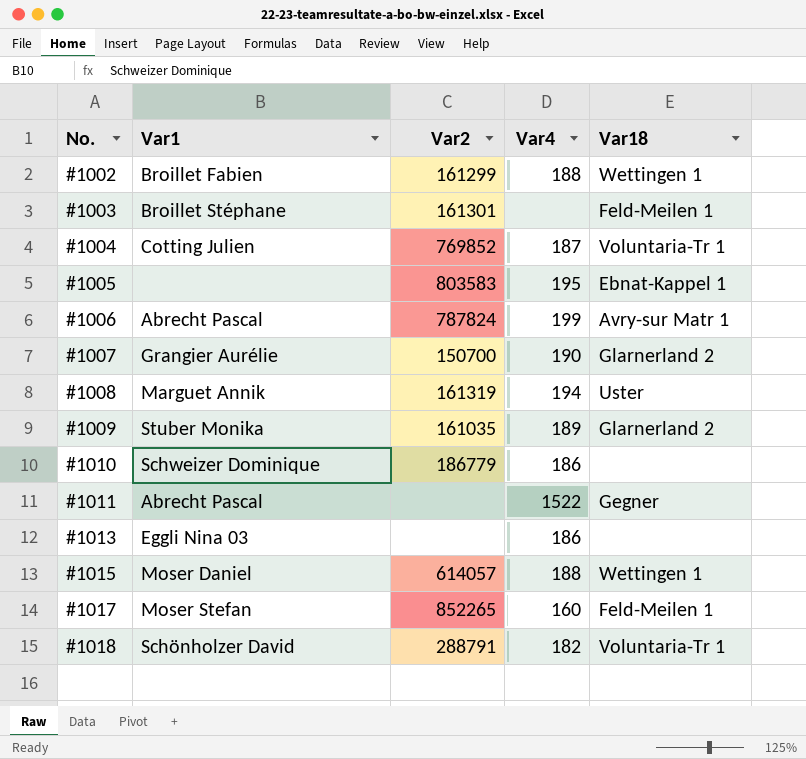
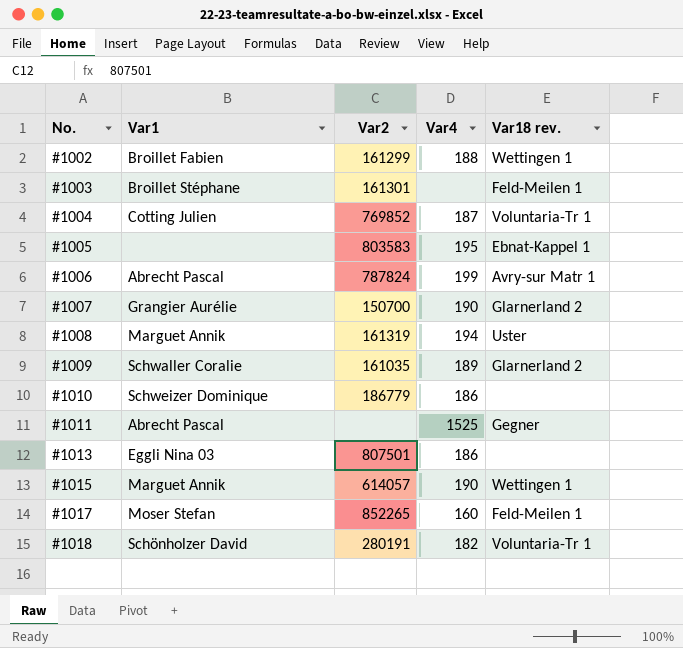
column name: Var18 -> Var18 rev.
#1009 | Var1: Stuber Monika -> Schwaller Coralie
#1011 | Var4: 1522 -> 1525
#1013 | Var2: none -> 807501
#1015 | Var1: Moser Daniel -> Marguet Annik
#1015 | Var4: 188 -> 190
#1018 | Var2: 288791 -> 280191

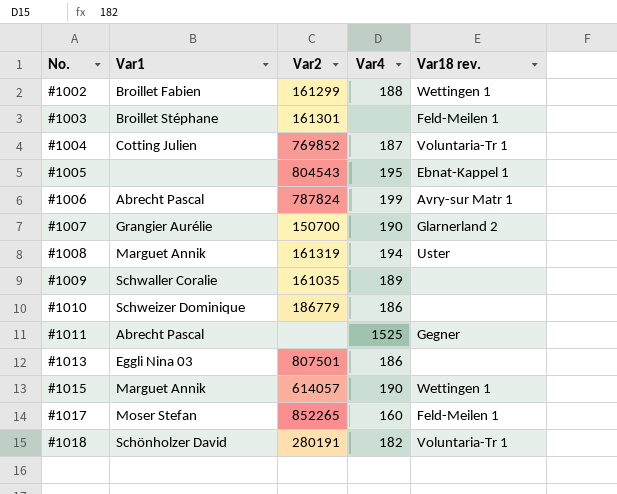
#1005 | Var2: 803583 -> 804543
#1009 | Var18 rev.: Glarnerland 2 -> none

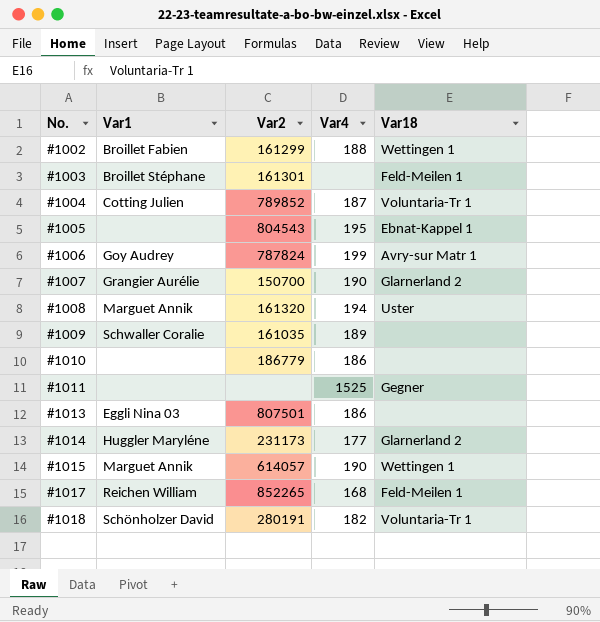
column name: Var18 rev. -> Var18
#1004 | Var2: 769852 -> 789852
#1006 | Var1: Abrecht Pascal -> Goy Audrey
#1008 | Var2: 161319 -> 161320
#1010 | Var1: Schweizer Dominique -> none
#1011 | Var1: Abrecht Pascal -> none
row #1014: none -> Huggler Maryléne | 231173 | 177 | Glarnerland 2
#1017 | Var1: Moser Stefan -> Reichen William
#1017 | Var4: 160 -> 168

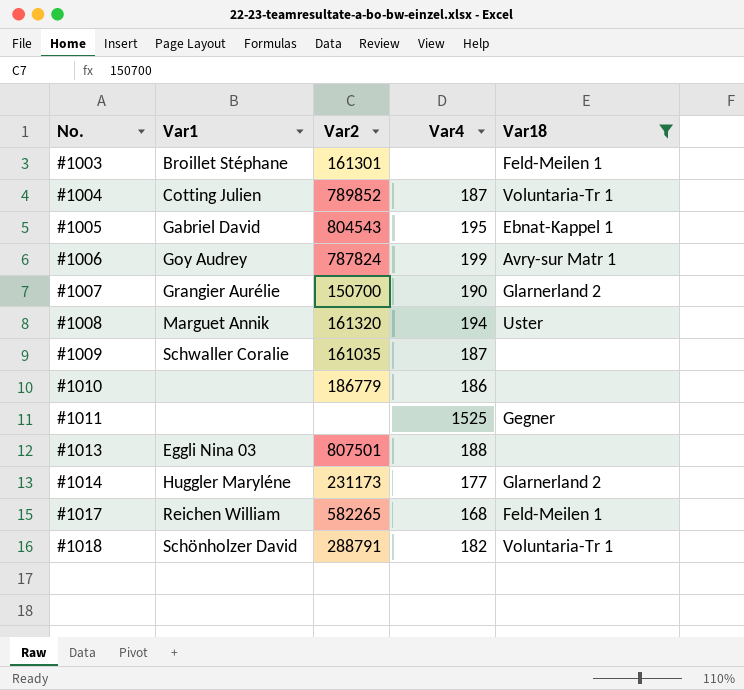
filter: none -> Var18 != Wettingen 1
#1005 | Var1: none -> Gabriel David
#1009 | Var4: 189 -> 187
#1013 | Var4: 186 -> 188
#1017 | Var2: 852265 -> 582265
#1018 | Var2: 280191 -> 288791

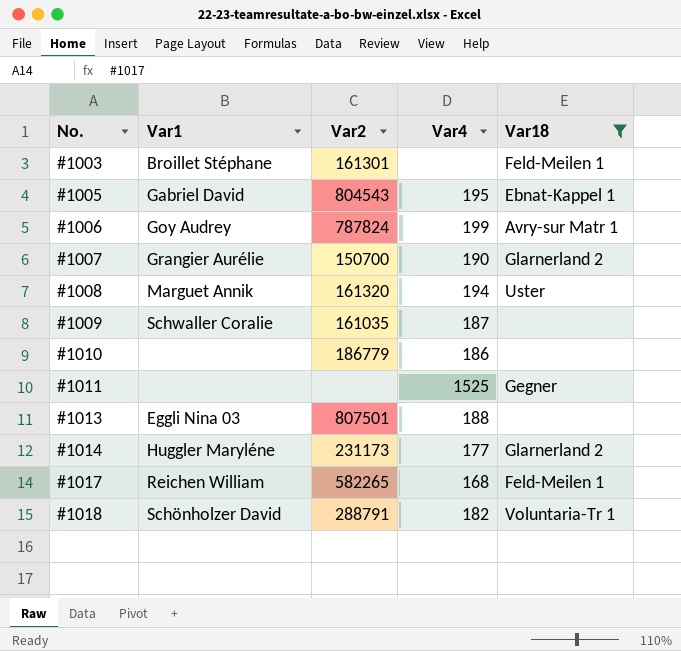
row #1004: Cotting Julien | 789852 | 187 | Voluntaria-Tr 1 -> none

